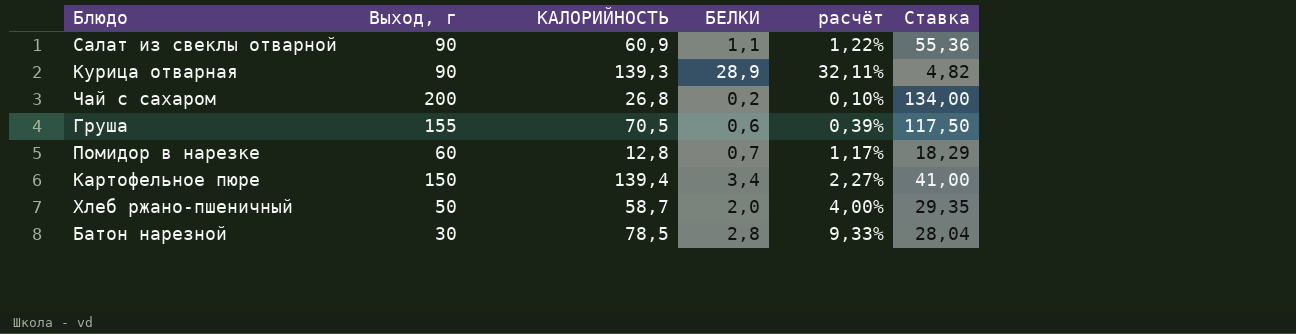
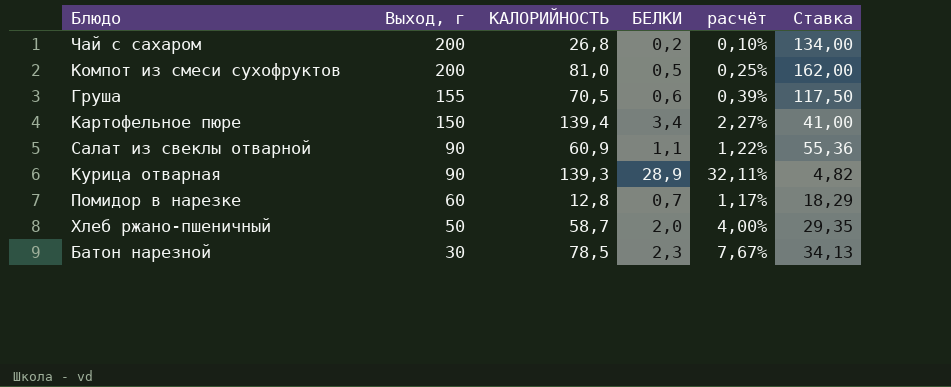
row order: none -> Выход, г descending
row Компот из смеси сухофруктов: none -> 200 | 81,0 | 0,5 | 0,25% | 162,00
Батон нарезной | БЕЛКИ: 2,8 -> 2,3
Батон нарезной | расчёт: 9,33% -> 7,67%
Батон нарезной | Ставка: 28,04 -> 34,13

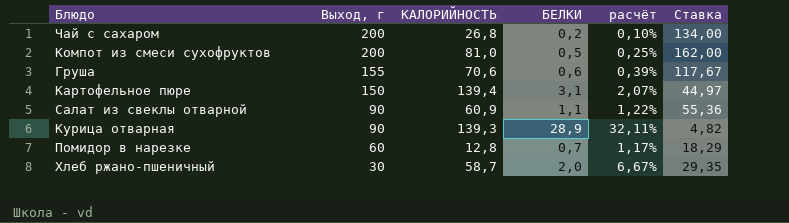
row Батон нарезной: 30 | 78,5 | 2,3 | 7,67% | 34,13 -> none
Груша | КАЛОРИЙНОСТЬ: 70,5 -> 70,6
Груша | Ставка: 117,50 -> 117,67
Картофельное пюре | БЕЛКИ: 3,4 -> 3,1
Картофельное пюре | расчёт: 2,27% -> 2,07%
Картофельное пюре | Ставка: 41,00 -> 44,97
Хлеб ржано-пшеничный | Выход, г: 50 -> 30
Хлеб ржано-пшеничный | расчёт: 4,00% -> 6,67%

